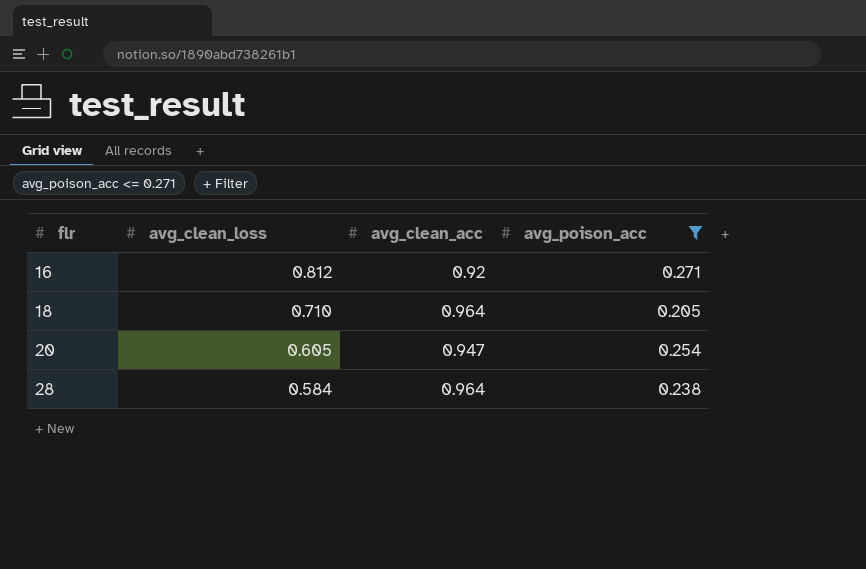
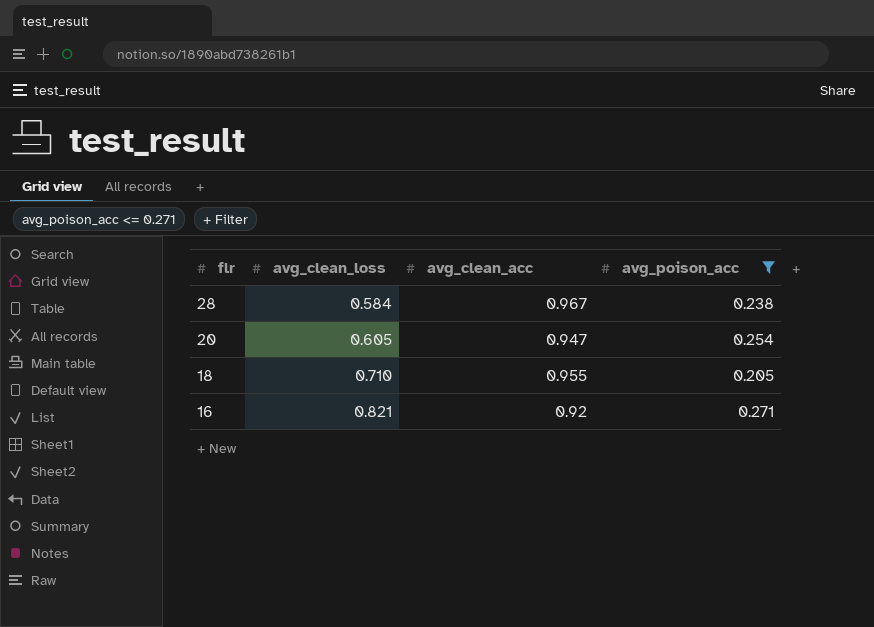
row order: flr ascending -> flr descending
28 | avg_clean_acc: 0.964 -> 0.967
18 | avg_clean_acc: 0.964 -> 0.955
16 | avg_clean_loss: 0.812 -> 0.821

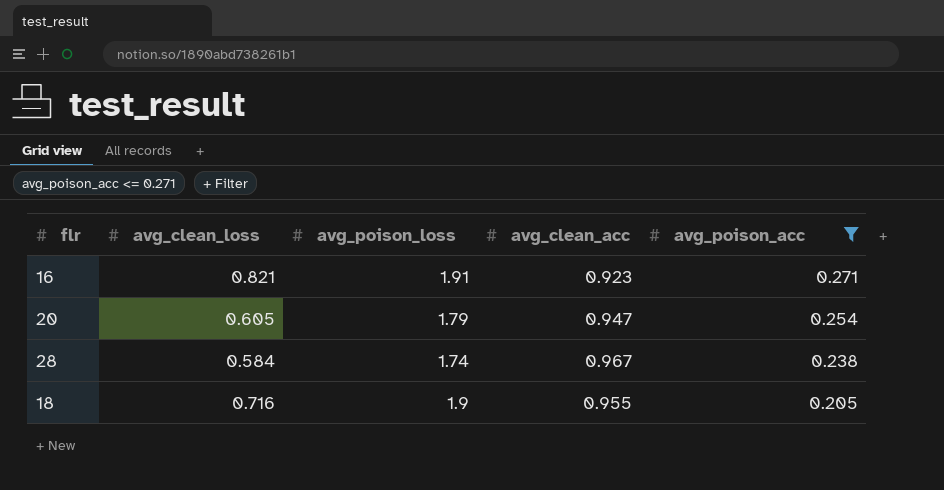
row order: flr descending -> avg_poison_acc descending
column avg_poison_loss | position: none -> 3
16 | avg_clean_acc: 0.92 -> 0.923
18 | avg_clean_loss: 0.710 -> 0.716

